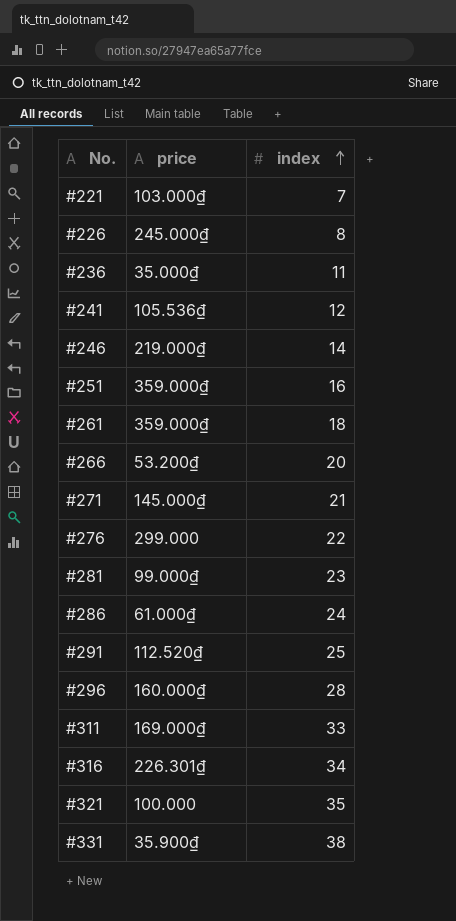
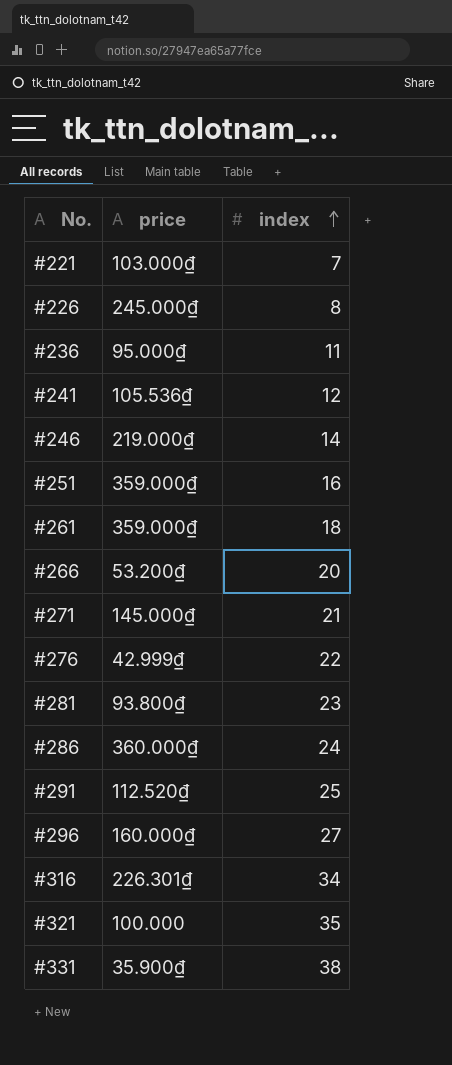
row #311: 169.000₫ | 33 -> none
#236 | price: 35.000₫ -> 95.000₫
#276 | price: 299.000 -> 42.999₫
#281 | price: 99.000₫ -> 93.800₫
#286 | price: 61.000₫ -> 360.000₫
#296 | index: 28 -> 27

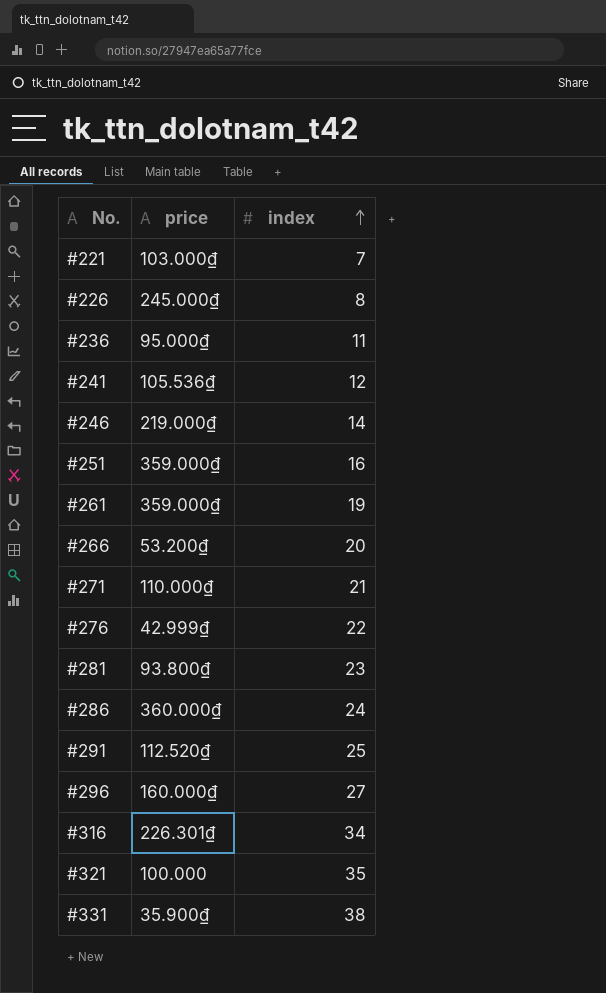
#261 | index: 18 -> 19
#271 | price: 145.000₫ -> 110.000₫

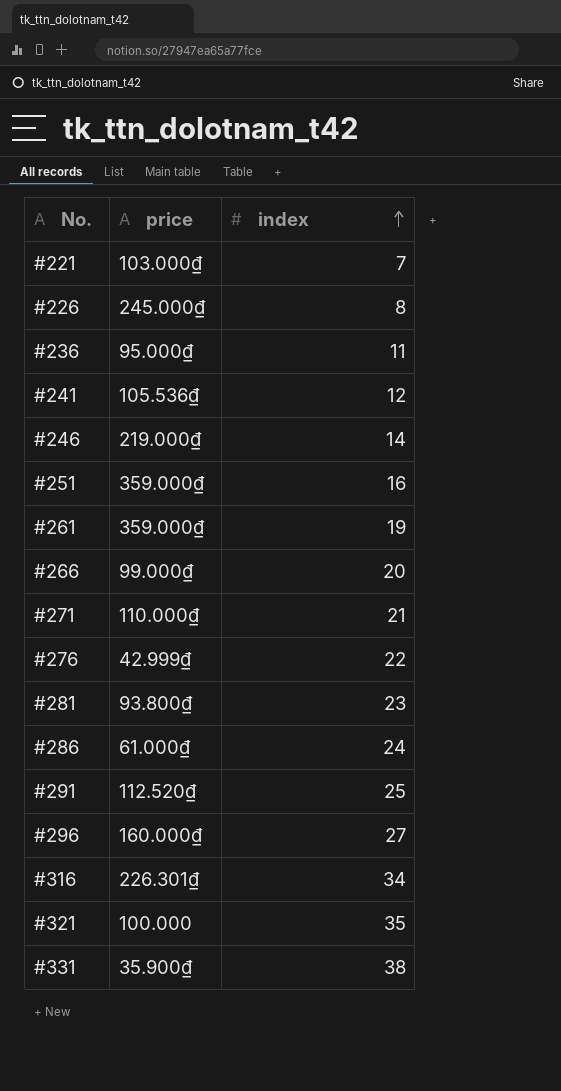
#266 | price: 53.200₫ -> 99.000₫
#286 | price: 360.000₫ -> 61.000₫

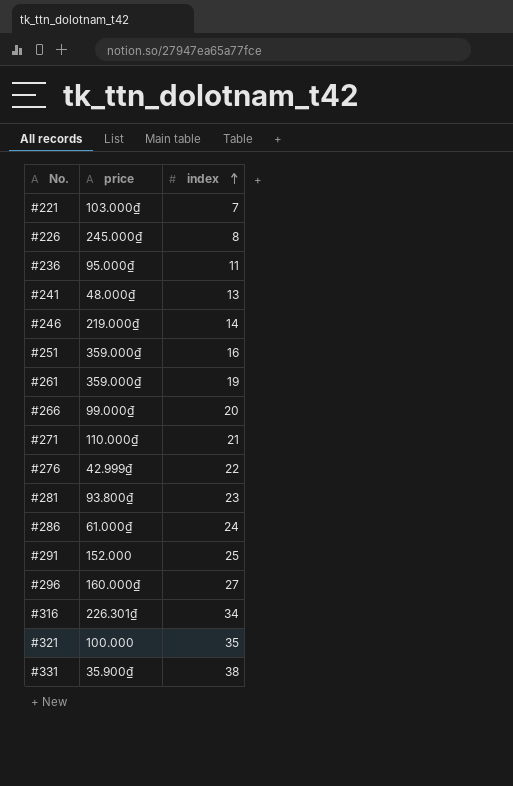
#241 | price: 105.536₫ -> 48.000₫
#241 | index: 12 -> 13
#291 | price: 112.520₫ -> 152.000

